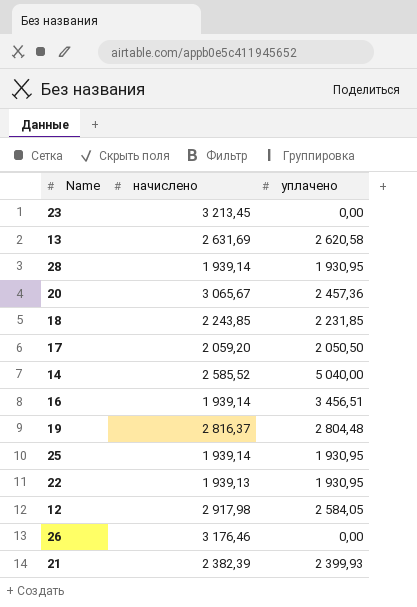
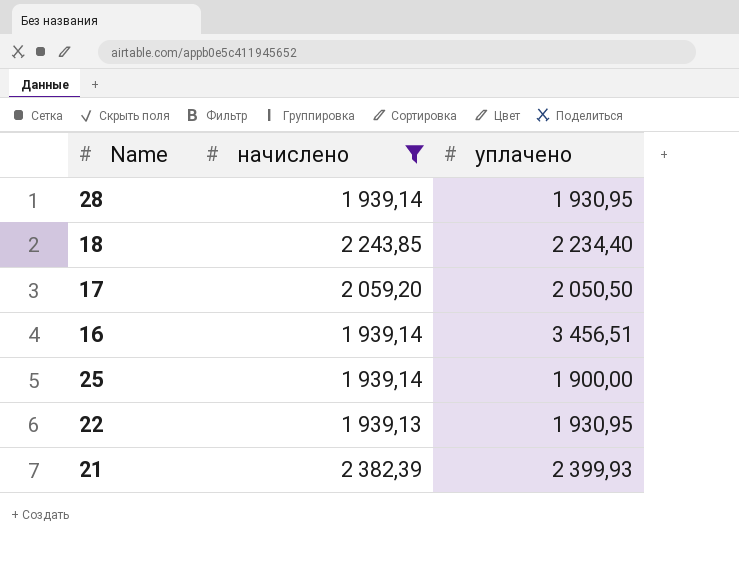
filter: none -> начислено <= 2 382,39
18 | уплачено: 2 231,85 -> 2 234,40
25 | уплачено: 1 930,95 -> 1 900,00

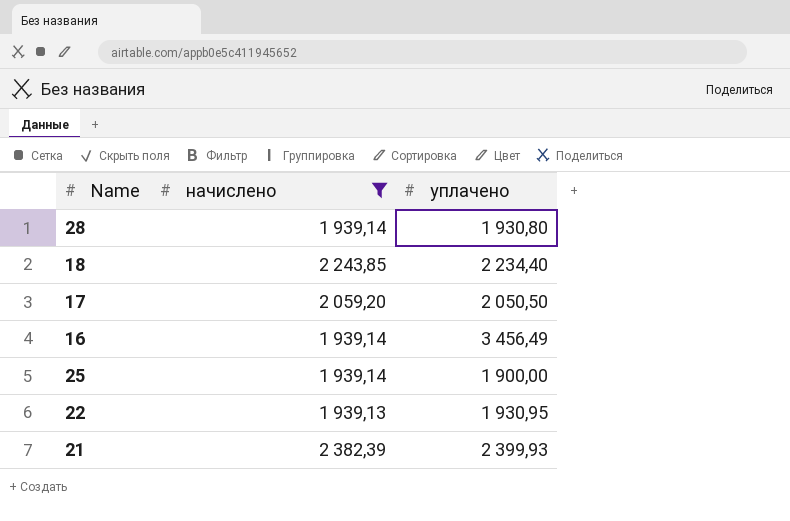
28 | уплачено: 1 930,95 -> 1 930,80
16 | уплачено: 3 456,51 -> 3 456,49

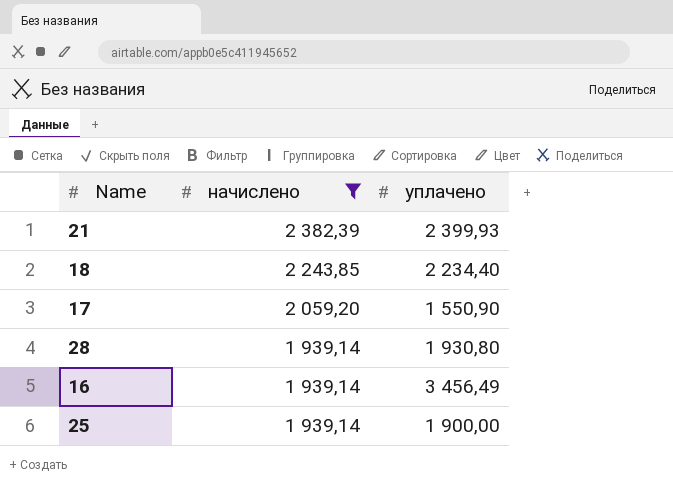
row order: none -> начислено descending
row 22: 1 939,13 | 1 930,95 -> none
17 | уплачено: 2 050,50 -> 1 550,90

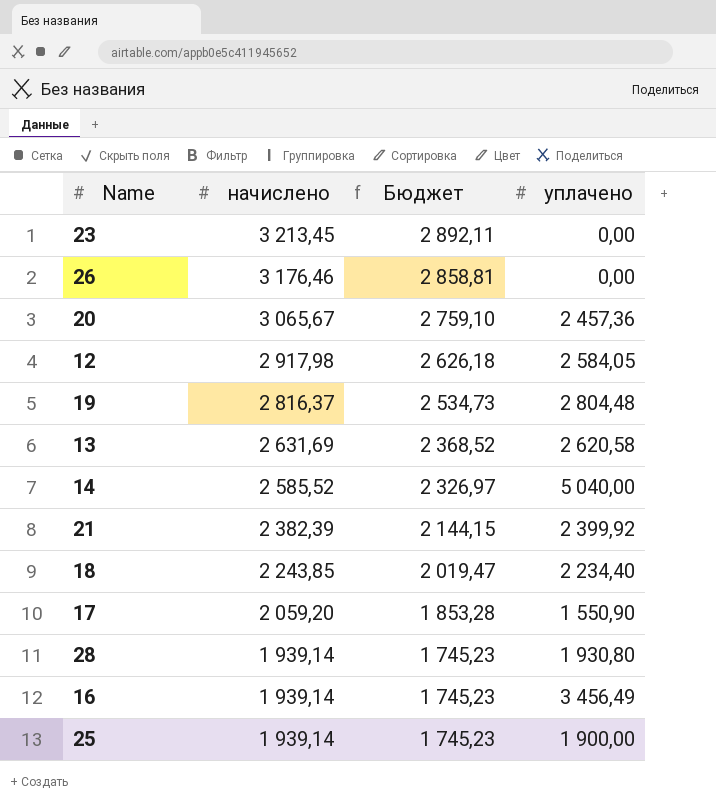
filter: начислено <= 2 382,39 -> none
column Бюджет | formula: none -> [начислено] * 0,9
21 | уплачено: 2 399,93 -> 2 399,92

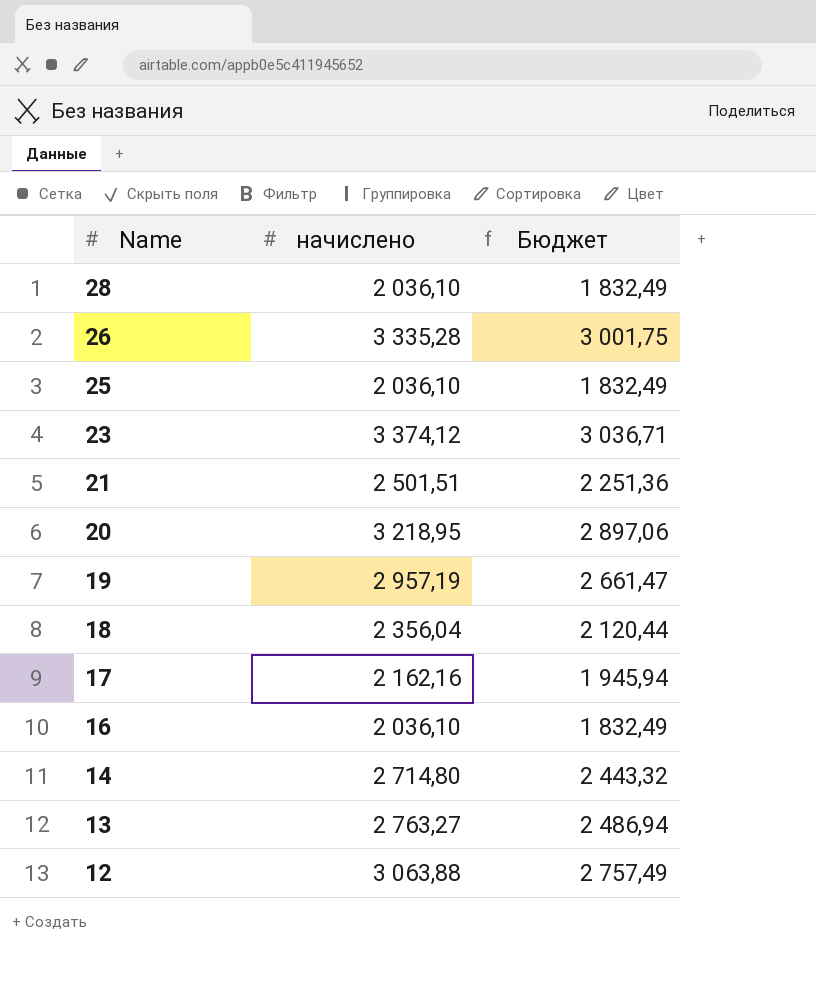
row order: начислено descending -> Name descending
column уплачено | position: 4 -> none
28 | начислено: 1 939,14 -> 2 036,10
28 | Бюджет: 1 745,23 -> 1 832,49
26 | начислено: 3 176,46 -> 3 335,28
26 | Бюджет: 2 858,81 -> 3 001,75
25 | начислено: 1 939,14 -> 2 036,10
25 | Бюджет: 1 745,23 -> 1 832,49
23 | начислено: 3 213,45 -> 3 374,12
23 | Бюджет: 2 892,11 -> 3 036,71
21 | начислено: 2 382,39 -> 2 501,51
21 | Бюджет: 2 144,15 -> 2 251,36
20 | начислено: 3 065,67 -> 3 218,95
20 | Бюджет: 2 759,10 -> 2 897,06
19 | начислено: 2 816,37 -> 2 957,19
19 | Бюджет: 2 534,73 -> 2 661,47
18 | начислено: 2 243,85 -> 2 356,04
18 | Бюджет: 2 019,47 -> 2 120,44
17 | начислено: 2 059,20 -> 2 162,16
17 | Бюджет: 1 853,28 -> 1 945,94
16 | начислено: 1 939,14 -> 2 036,10
16 | Бюджет: 1 745,23 -> 1 832,49
14 | начислено: 2 585,52 -> 2 714,80
14 | Бюджет: 2 326,97 -> 2 443,32
13 | начислено: 2 631,69 -> 2 763,27
13 | Бюджет: 2 368,52 -> 2 486,94
12 | начислено: 2 917,98 -> 3 063,88
12 | Бюджет: 2 626,18 -> 2 757,49

